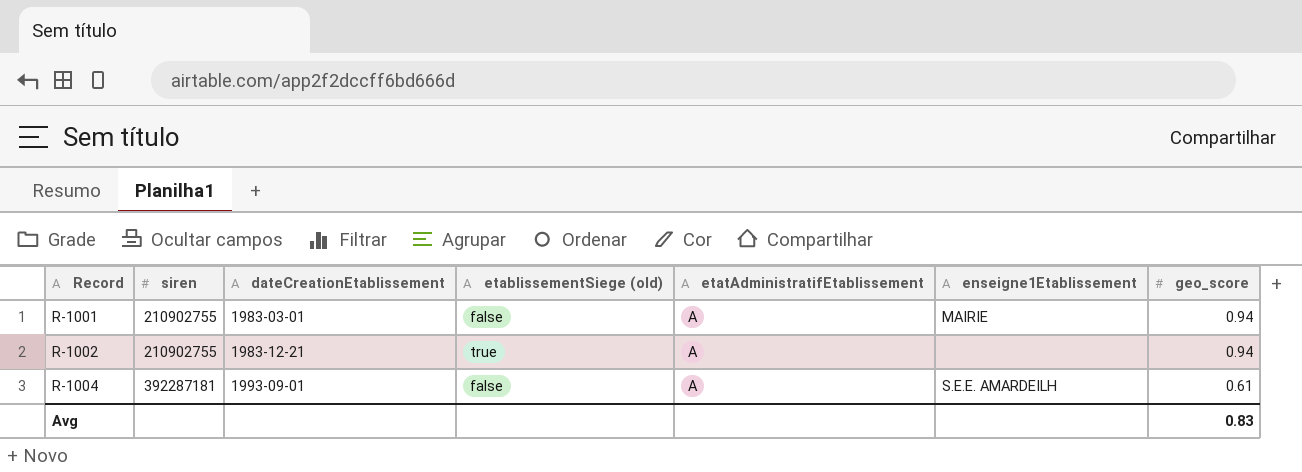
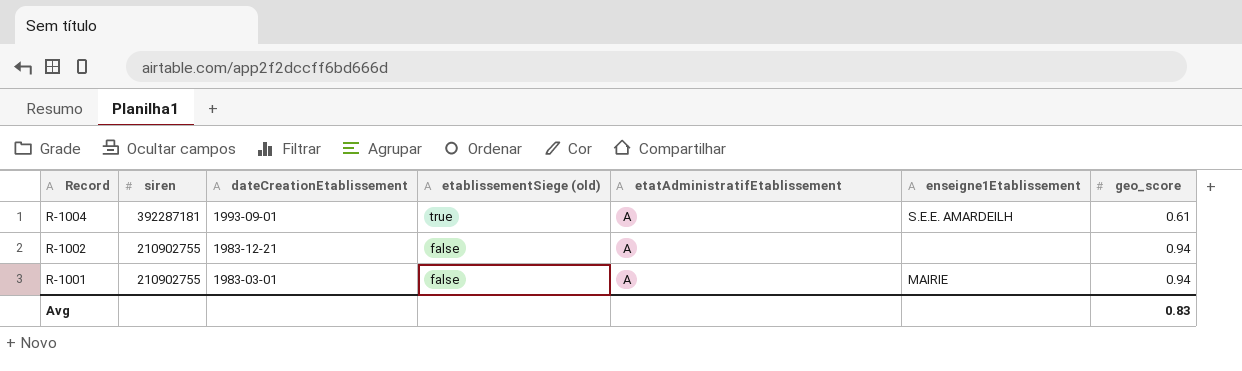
row order: Record ascending -> Record descending
R-1004 | etablissementSiege (old): false -> true
R-1002 | etablissementSiege (old): true -> false

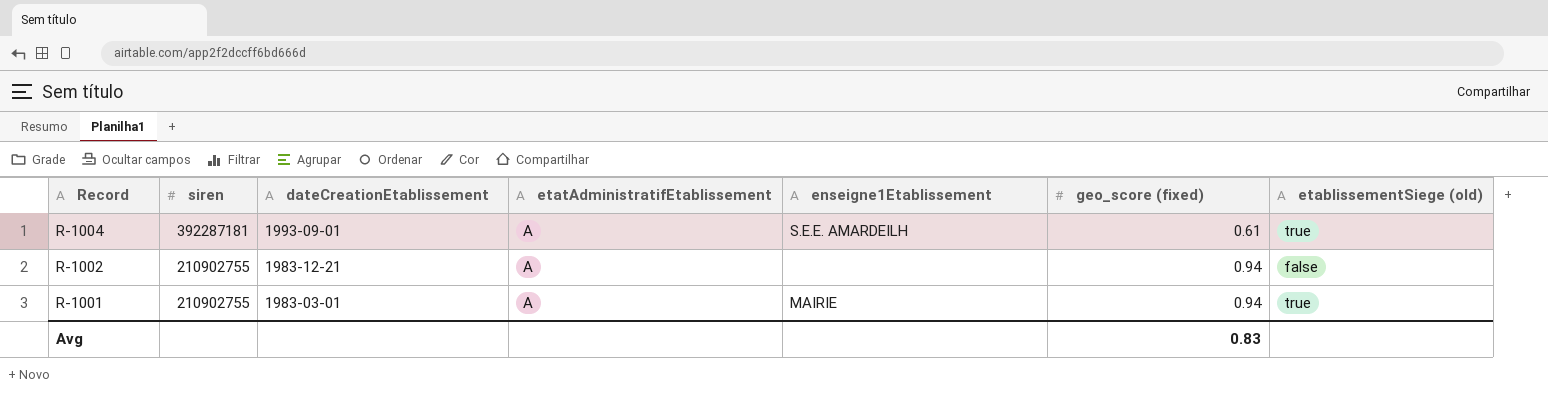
column name: geo_score -> geo_score (fixed)
column etablissementSiege (old) | position: 4 -> 7
R-1001 | etablissementSiege (old): false -> true

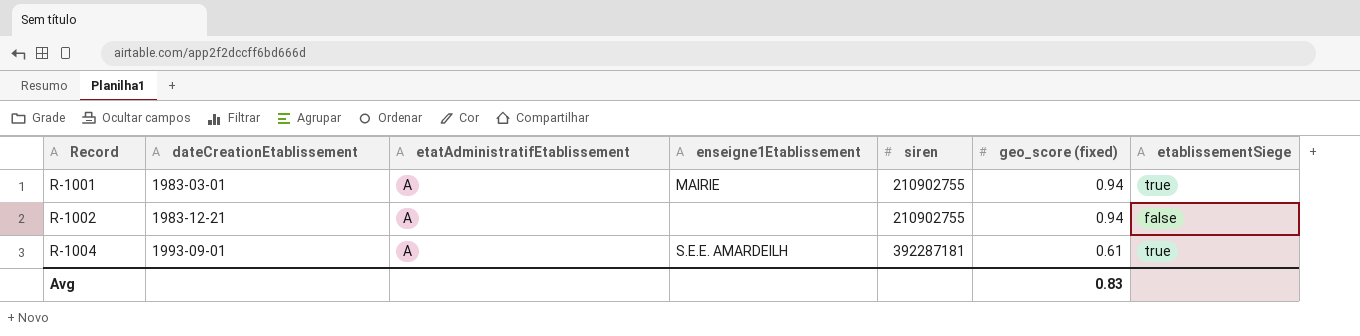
row order: Record descending -> Record ascending
column siren | position: 2 -> 5
column name: etablissementSiege (old) -> etablissementSiege

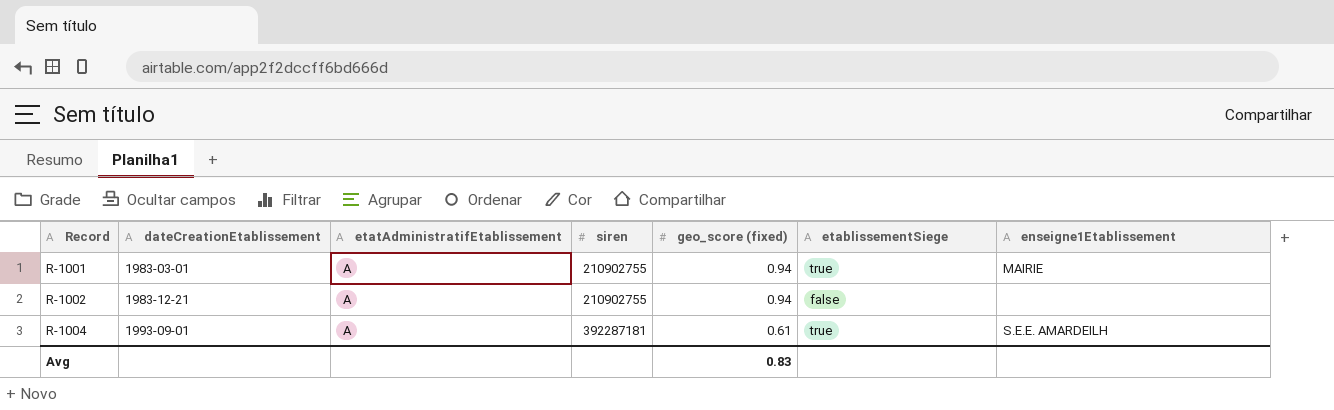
column enseigne1Etablissement | position: 4 -> 7

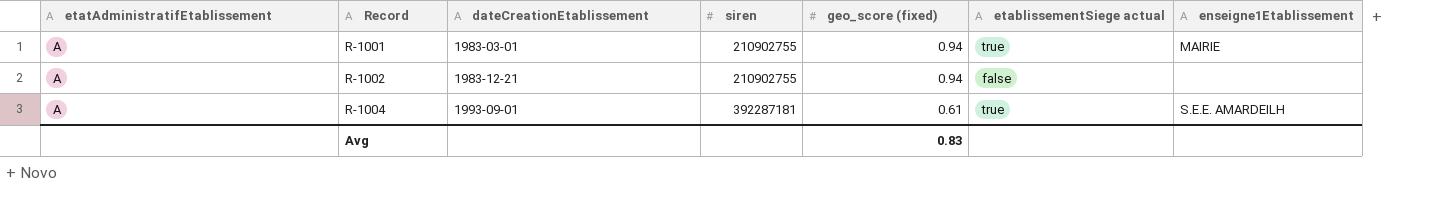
column etatAdministratifEtablissement | position: 3 -> 1
column name: etablissementSiege -> etablissementSiege actual

